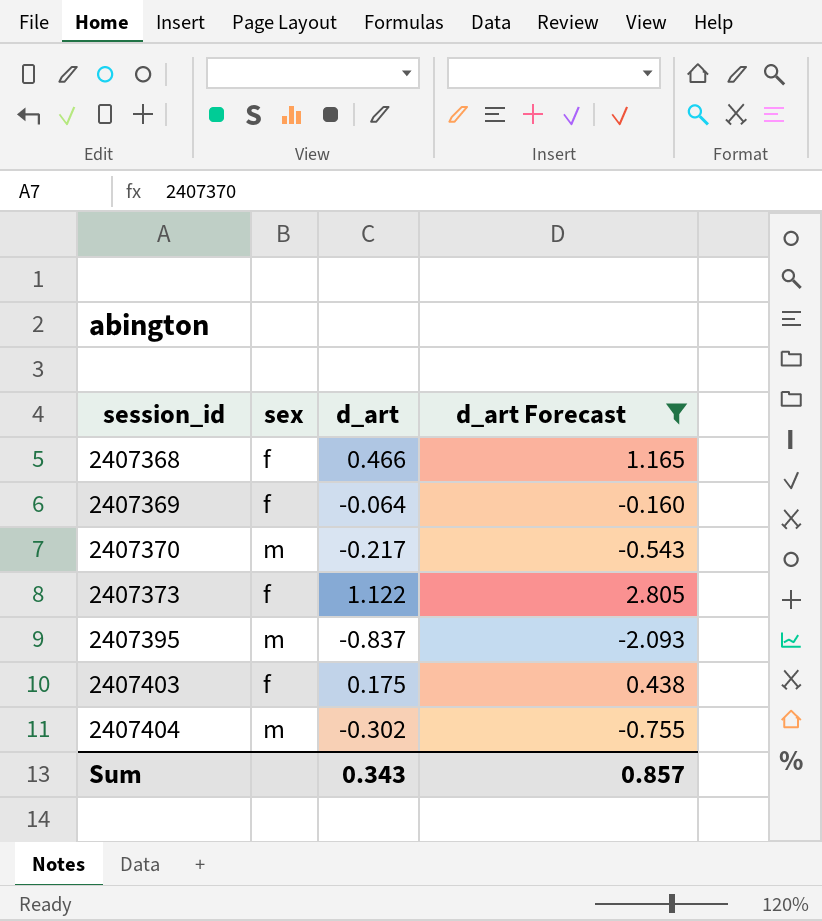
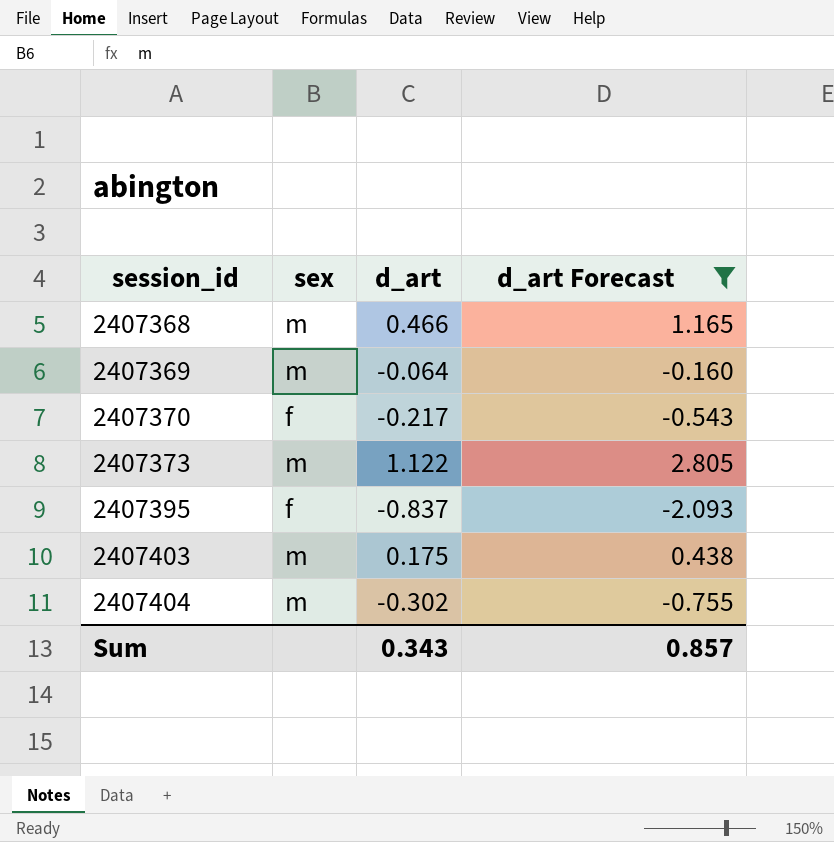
2407368 | sex: f -> m
2407369 | sex: f -> m
2407370 | sex: m -> f
2407373 | sex: f -> m
2407395 | sex: m -> f
2407403 | sex: f -> m

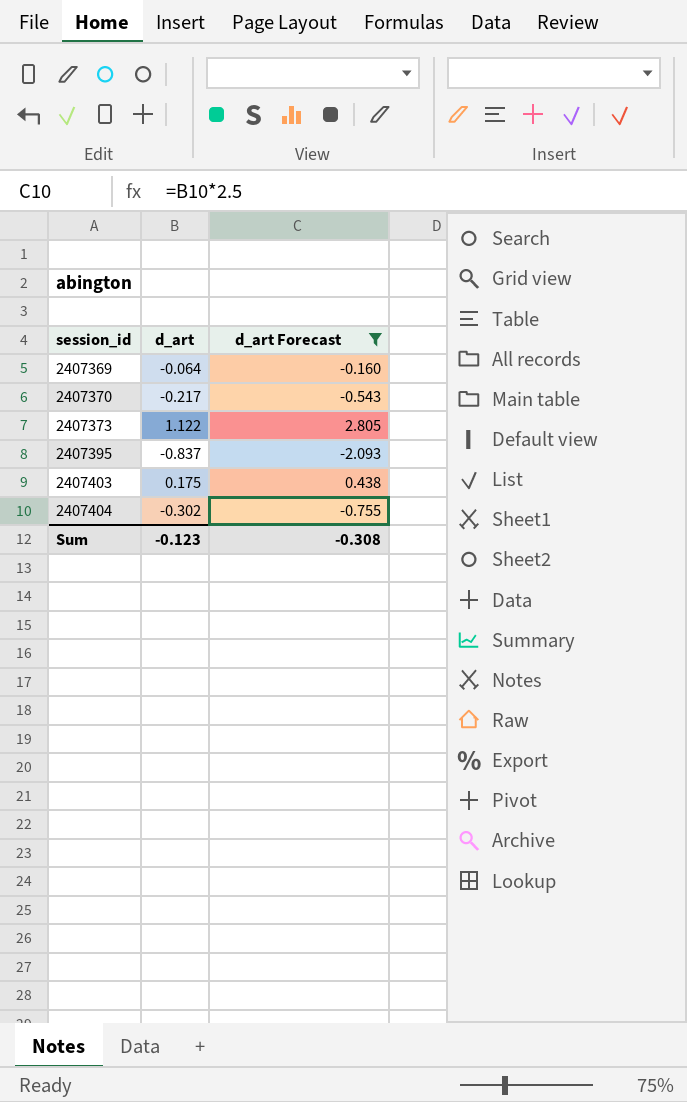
column sex | position: 2 -> none
row 2407368: m | 0.466 | 1.165 -> none
Sum | d_art: 0.343 -> -0.123
Sum | d_art Forecast: 0.857 -> -0.308

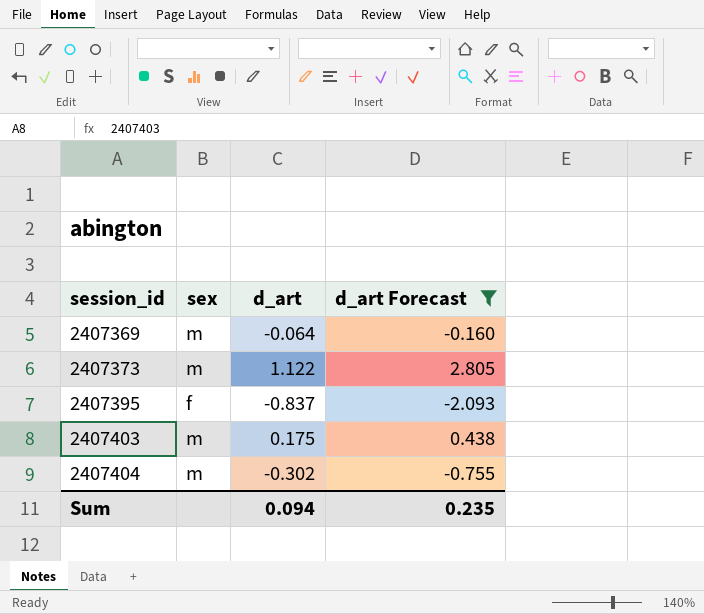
column sex | position: none -> 2
row 2407370: -0.217 | -0.543 -> none
Sum | d_art: -0.123 -> 0.094
Sum | d_art Forecast: -0.308 -> 0.235

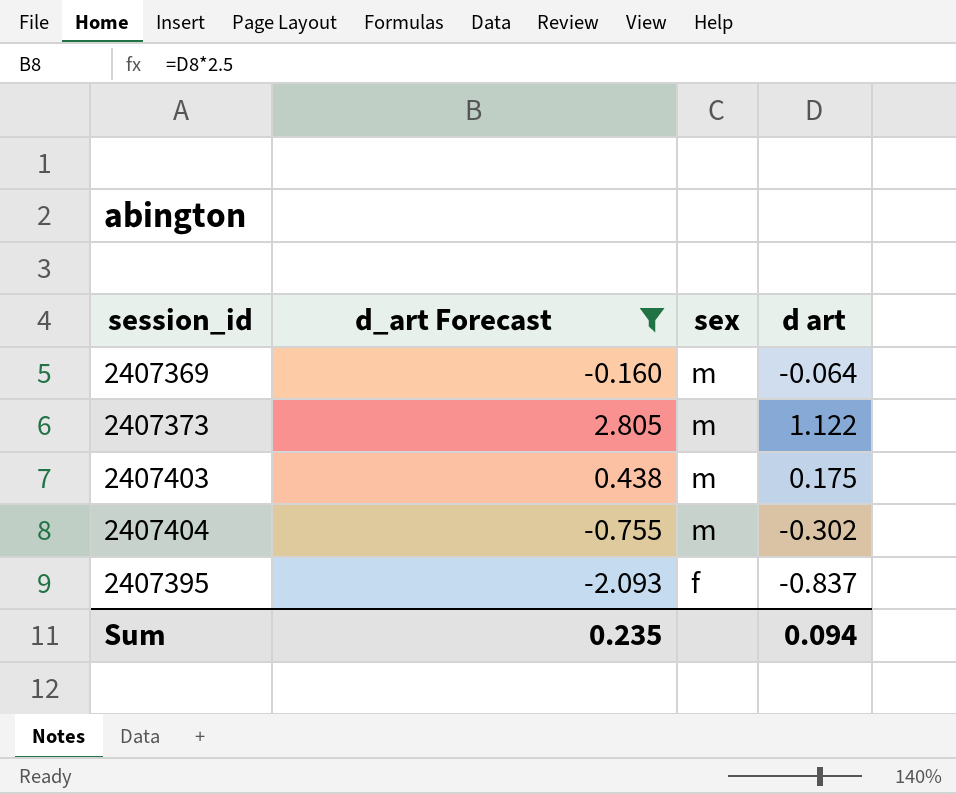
row order: session_id ascending -> sex descending
column d_art Forecast | position: 4 -> 2
column name: d_art -> d art

